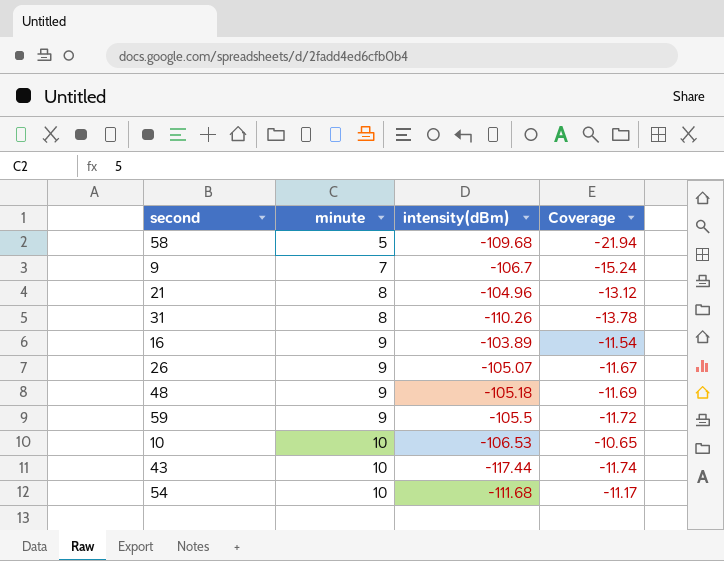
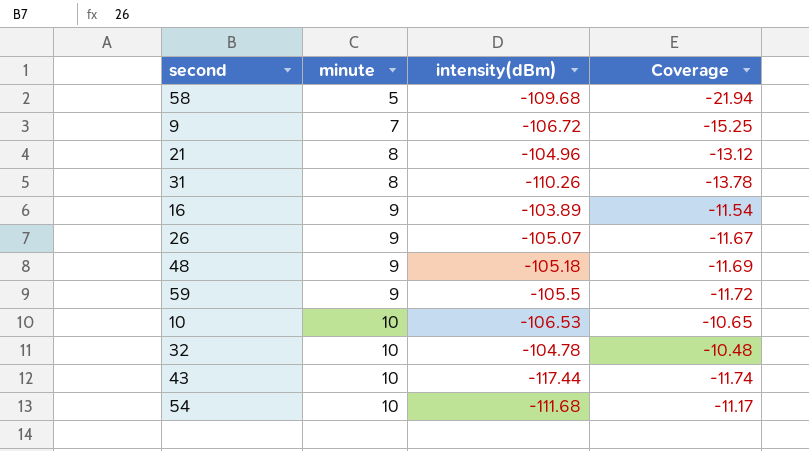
9 | intensity(dBm): -106.7 -> -106.72
9 | Coverage: -15.24 -> -15.25
row 32: none -> 10 | -104.78 | -10.48

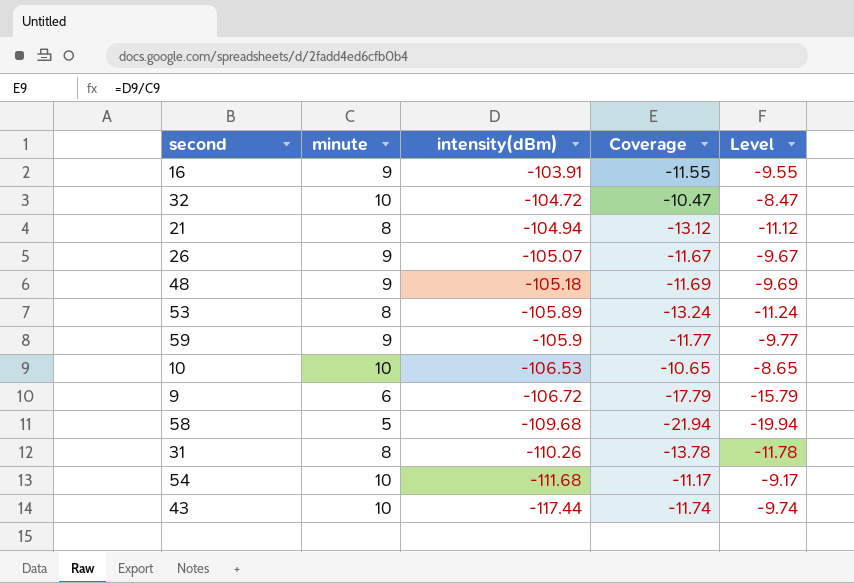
row order: minute ascending -> intensity(dBm) descending
column Level | formula: none -> [Coverage] + 2
16 | intensity(dBm): -103.89 -> -103.91
16 | Coverage: -11.54 -> -11.55
32 | intensity(dBm): -104.78 -> -104.72
32 | Coverage: -10.48 -> -10.47
21 | intensity(dBm): -104.96 -> -104.94
row 53: none -> 8 | -105.89 | -13.24 | -11.24
59 | intensity(dBm): -105.5 -> -105.9
59 | Coverage: -11.72 -> -11.77
9 | minute: 7 -> 6
9 | Coverage: -15.25 -> -17.79

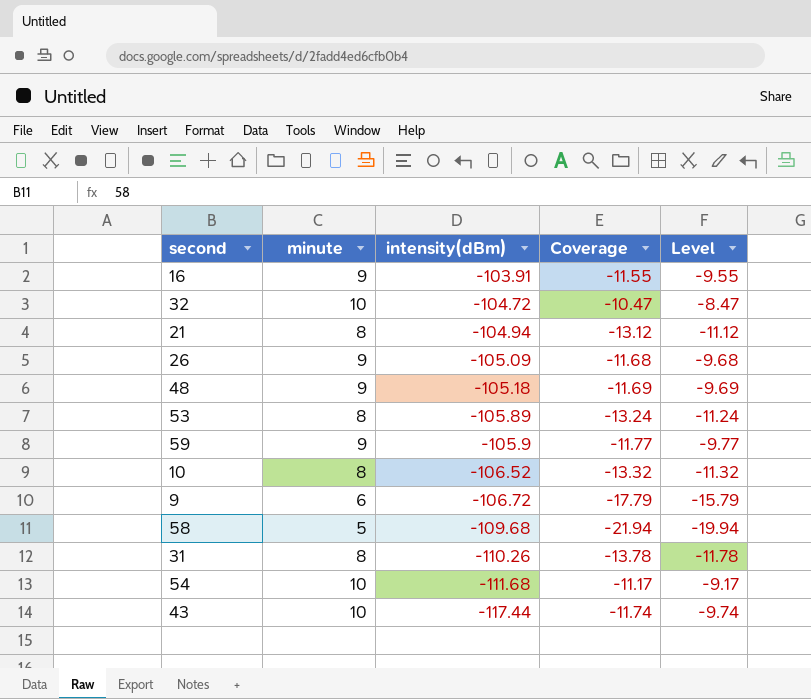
26 | intensity(dBm): -105.07 -> -105.09
26 | Coverage: -11.67 -> -11.68
26 | Level: -9.67 -> -9.68
10 | minute: 10 -> 8
10 | intensity(dBm): -106.53 -> -106.52
10 | Coverage: -10.65 -> -13.32
10 | Level: -8.65 -> -11.32

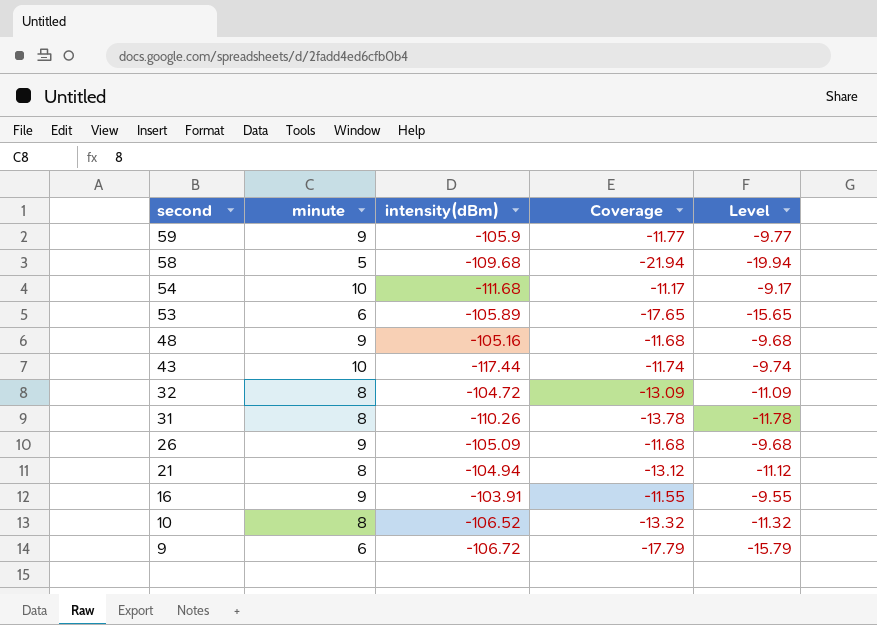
row order: intensity(dBm) descending -> second descending
53 | minute: 8 -> 6
53 | Coverage: -13.24 -> -17.65
53 | Level: -11.24 -> -15.65
48 | intensity(dBm): -105.18 -> -105.16
48 | Coverage: -11.69 -> -11.68
48 | Level: -9.69 -> -9.68
32 | minute: 10 -> 8
32 | Coverage: -10.47 -> -13.09
32 | Level: -8.47 -> -11.09

